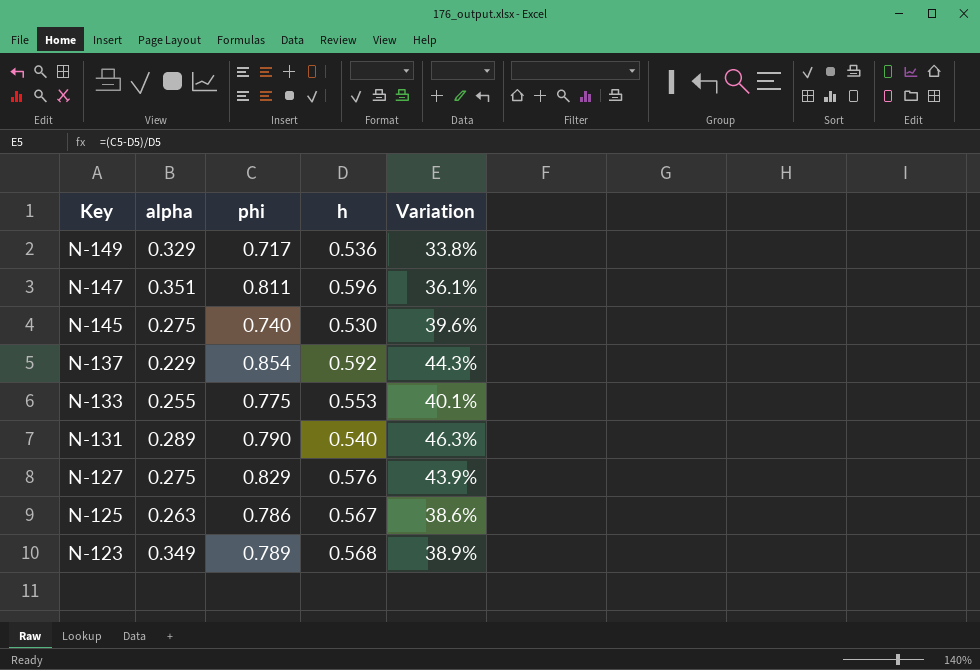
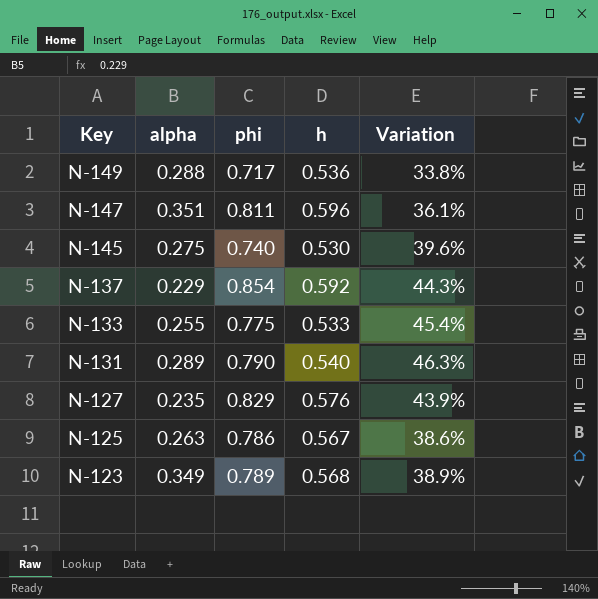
N-149 | alpha: 0.329 -> 0.288
N-133 | h: 0.553 -> 0.533
N-133 | Variation: 40.1% -> 45.4%
N-127 | alpha: 0.275 -> 0.235

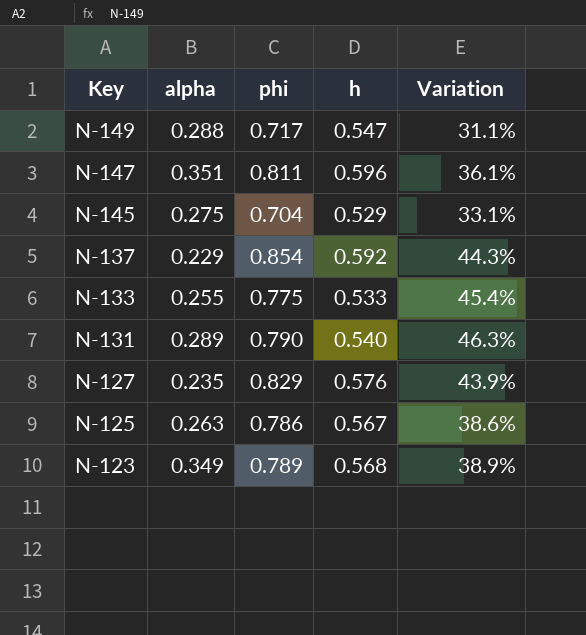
N-149 | h: 0.536 -> 0.547
N-149 | Variation: 33.8% -> 31.1%
N-145 | phi: 0.740 -> 0.704
N-145 | h: 0.530 -> 0.529
N-145 | Variation: 39.6% -> 33.1%

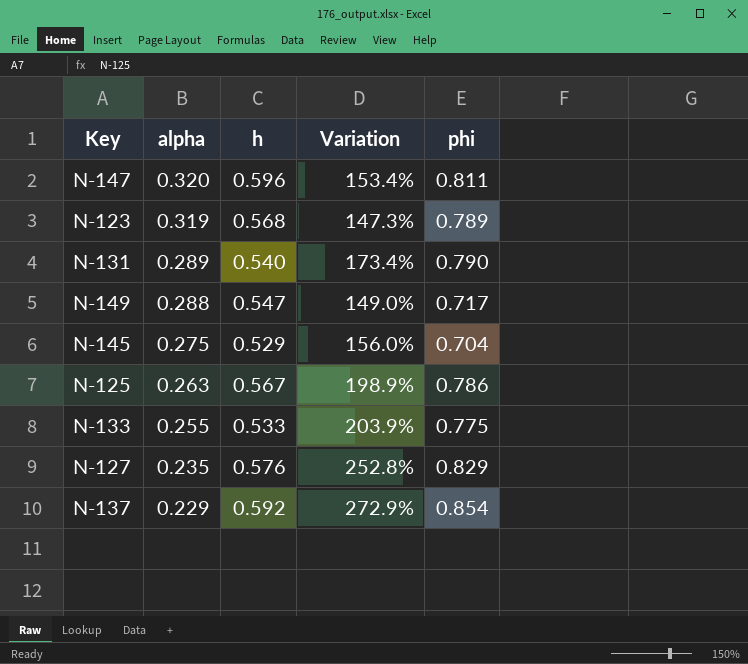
row order: Key descending -> alpha descending
column Variation | formula: ([phi] - [h]) / [h] -> ([phi] - [alpha]) / [alpha]
column phi | position: 3 -> 5
N-147 | alpha: 0.351 -> 0.320
N-123 | alpha: 0.349 -> 0.319

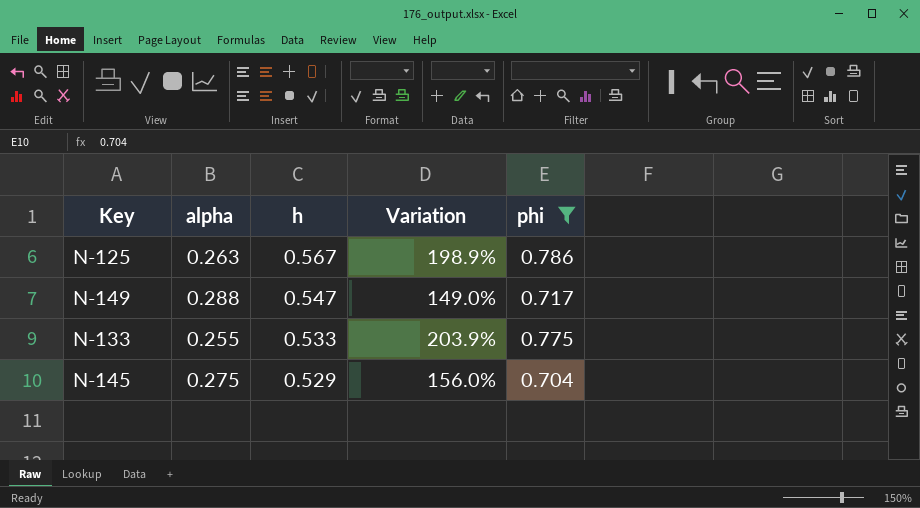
filter: none -> phi <= 0.786
row order: alpha descending -> h descending

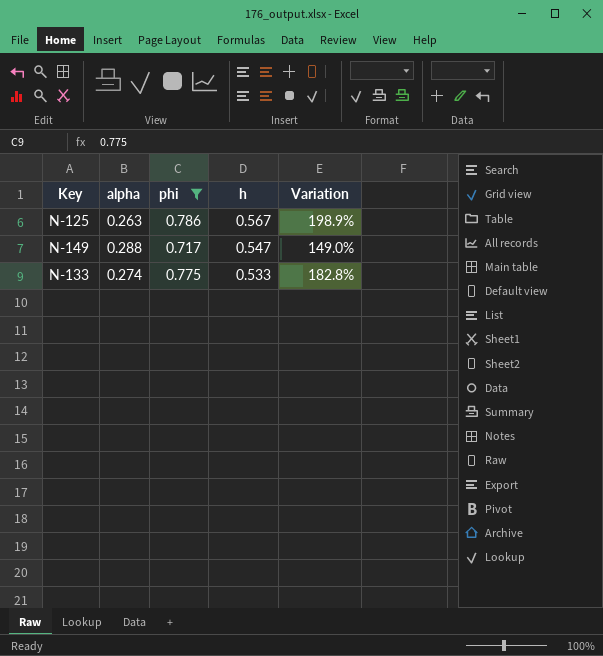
column phi | position: 5 -> 3
row N-145: 0.275 | 0.529 | 156.0% | 0.704 -> none
N-133 | alpha: 0.255 -> 0.274
N-133 | Variation: 203.9% -> 182.8%

